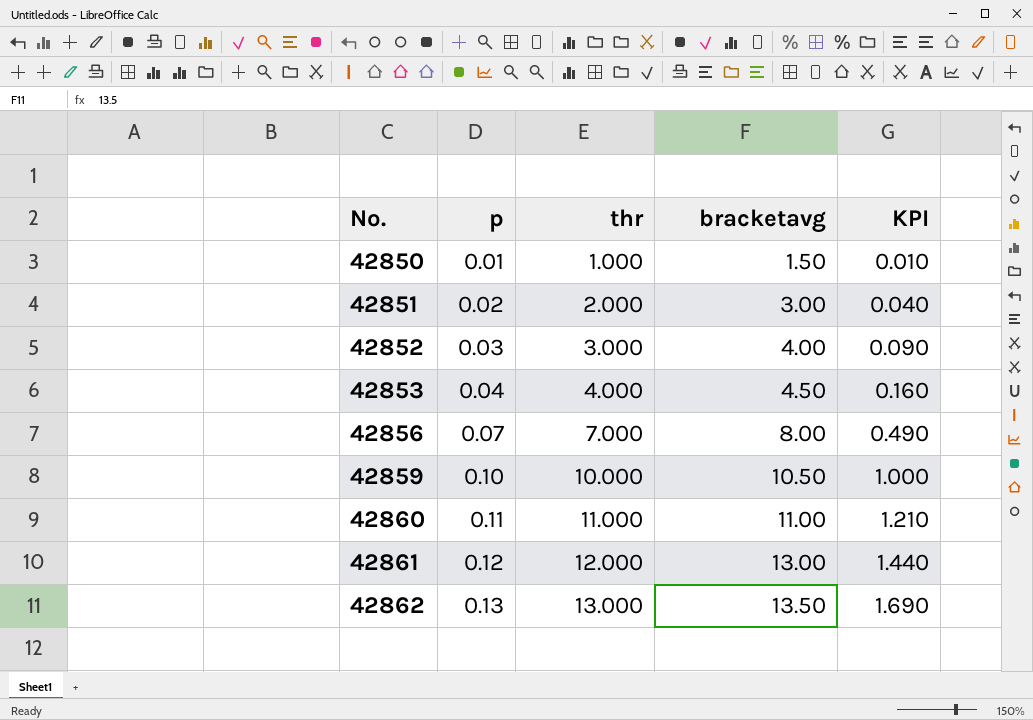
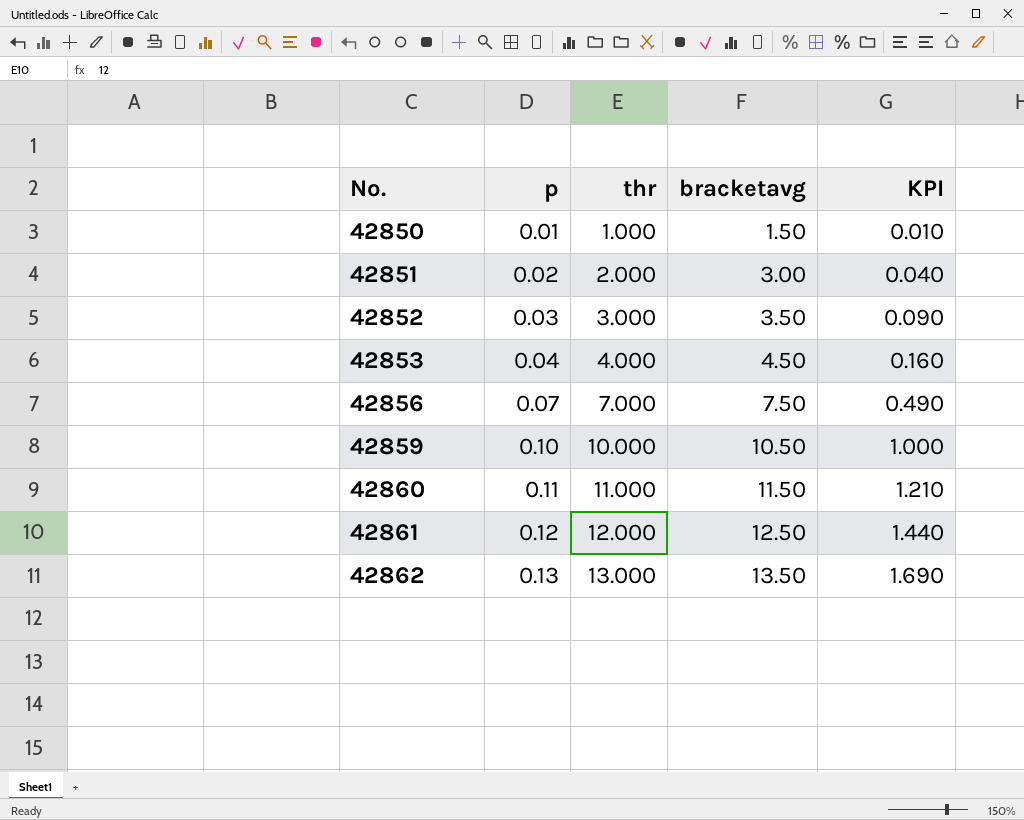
42852 | bracketavg: 4.00 -> 3.50
42856 | bracketavg: 8.00 -> 7.50
42860 | bracketavg: 11.00 -> 11.50
42861 | bracketavg: 13.00 -> 12.50

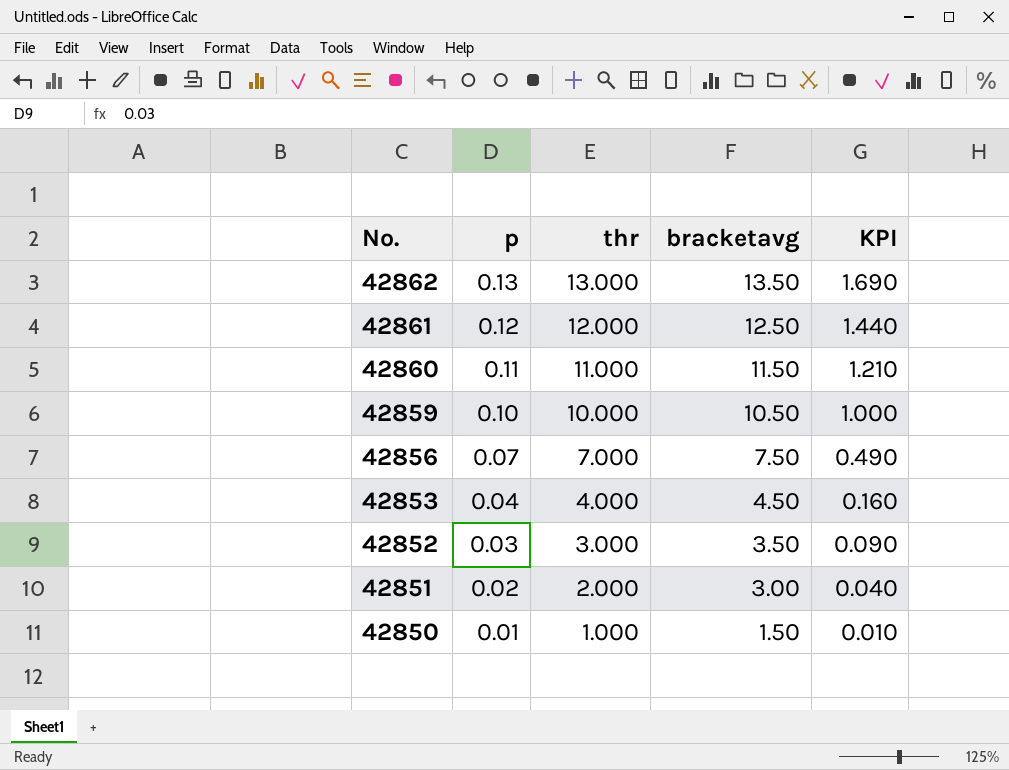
row order: No. ascending -> No. descending

